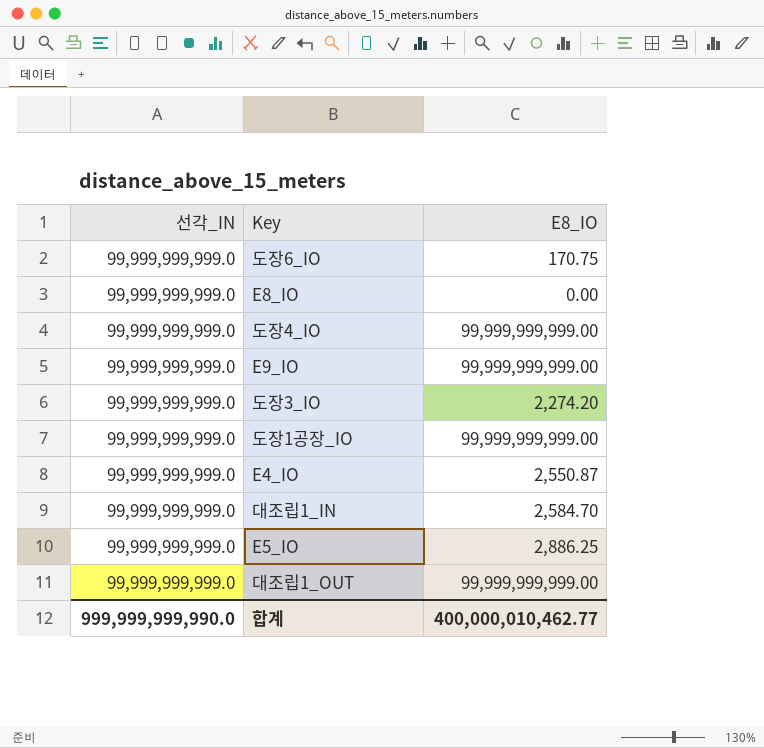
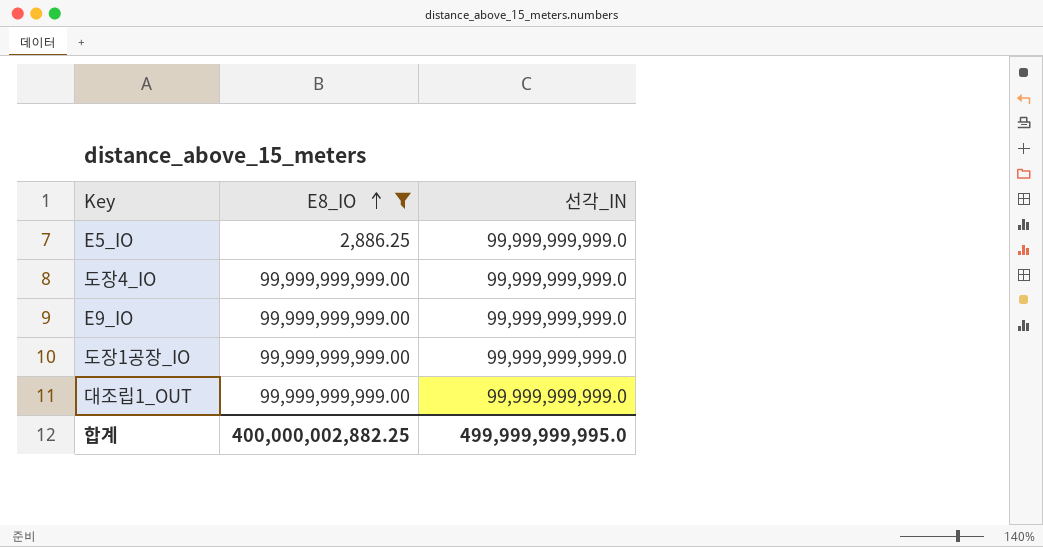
filter: none -> E8_IO >= 2,886.25
row order: none -> E8_IO ascending
column 선각_IN | position: 1 -> 3
합계 | E8_IO: 400,000,010,462.77 -> 400,000,002,882.25
합계 | 선각_IN: 999,999,999,990.0 -> 499,999,999,995.0

